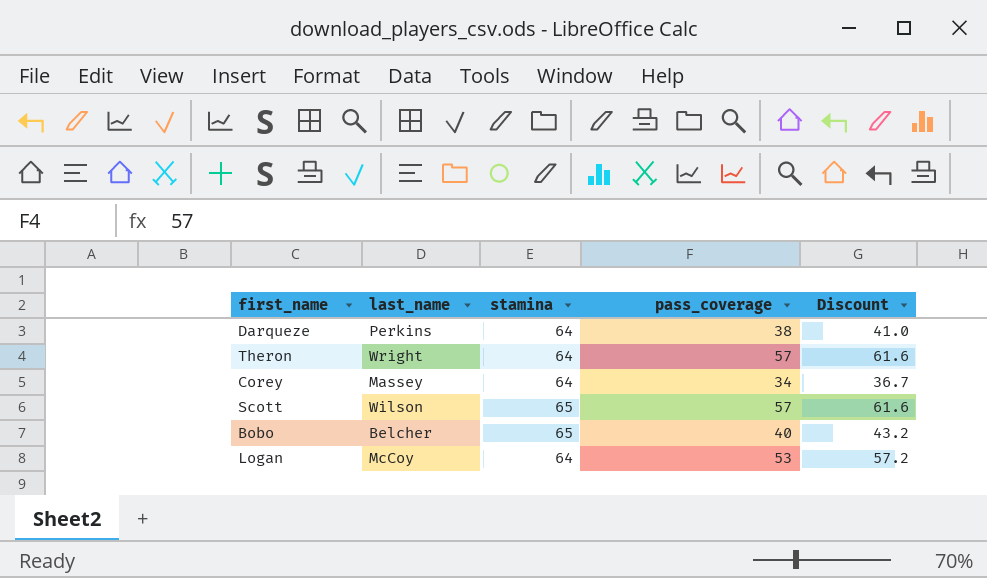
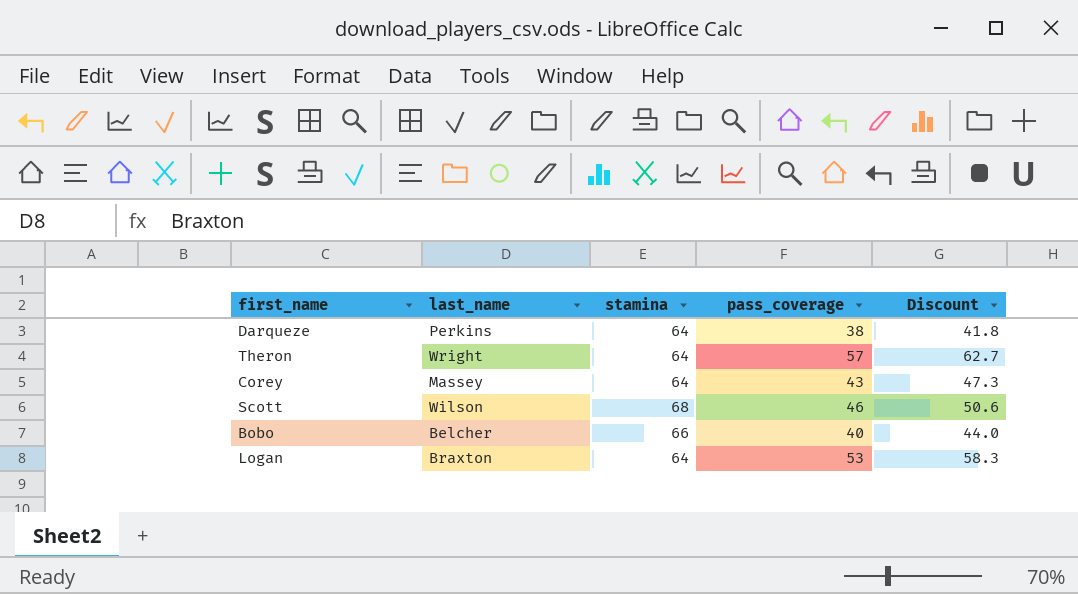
column Discount | formula: [pass_coverage] * 1.08 -> [pass_coverage] * 1.1
Corey | pass_coverage: 34 -> 43
Scott | stamina: 65 -> 68
Scott | pass_coverage: 57 -> 46
Bobo | stamina: 65 -> 66
Logan | last_name: McCoy -> Braxton

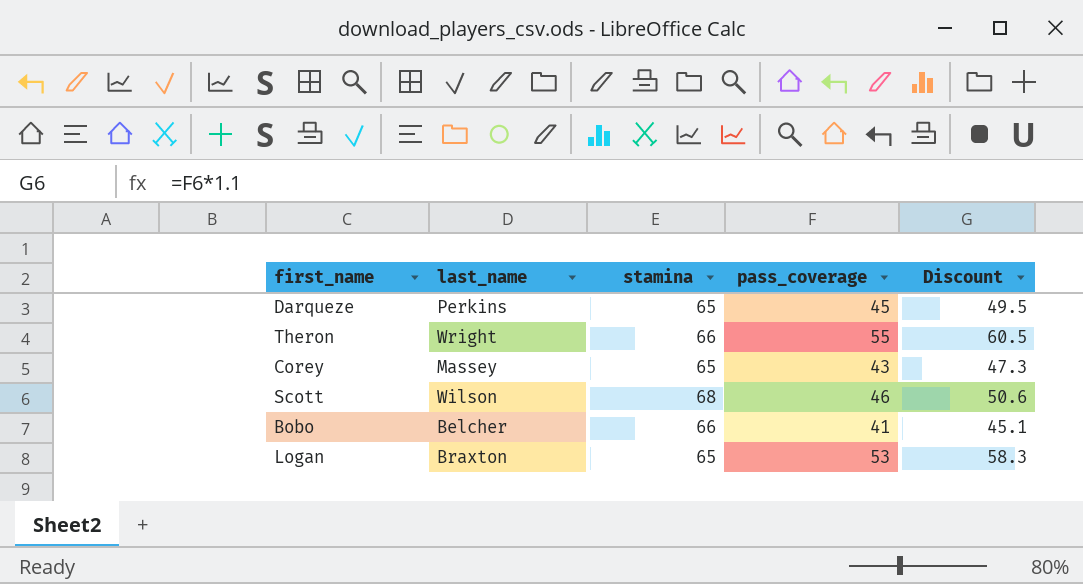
Darqueze | stamina: 64 -> 65
Darqueze | pass_coverage: 38 -> 45
Darqueze | Discount: 41.8 -> 49.5
Theron | stamina: 64 -> 66
Theron | pass_coverage: 57 -> 55
Theron | Discount: 62.7 -> 60.5
Corey | stamina: 64 -> 65
Bobo | pass_coverage: 40 -> 41
Bobo | Discount: 44.0 -> 45.1
Logan | stamina: 64 -> 65

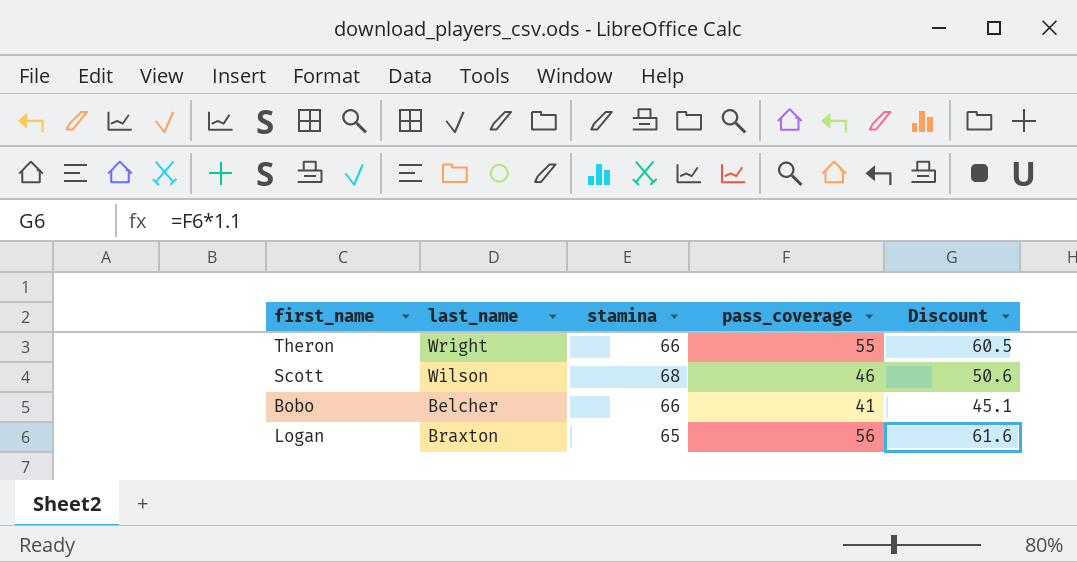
row Darqueze: Perkins | 65 | 45 | 49.5 -> none
row Corey: Massey | 65 | 43 | 47.3 -> none
Logan | pass_coverage: 53 -> 56
Logan | Discount: 58.3 -> 61.6

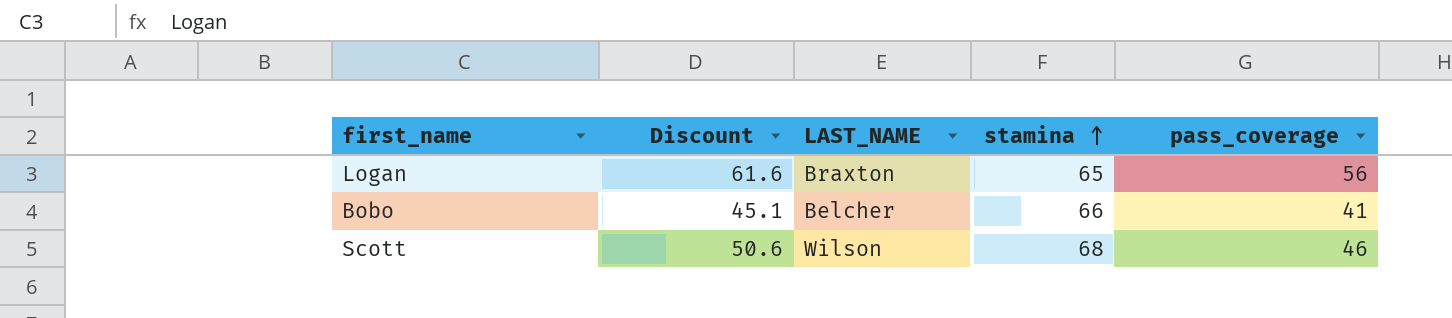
row order: none -> stamina ascending
column Discount | position: 5 -> 2
column name: last_name -> LAST_NAME
row Theron: Wright | 66 | 55 | 60.5 -> none

